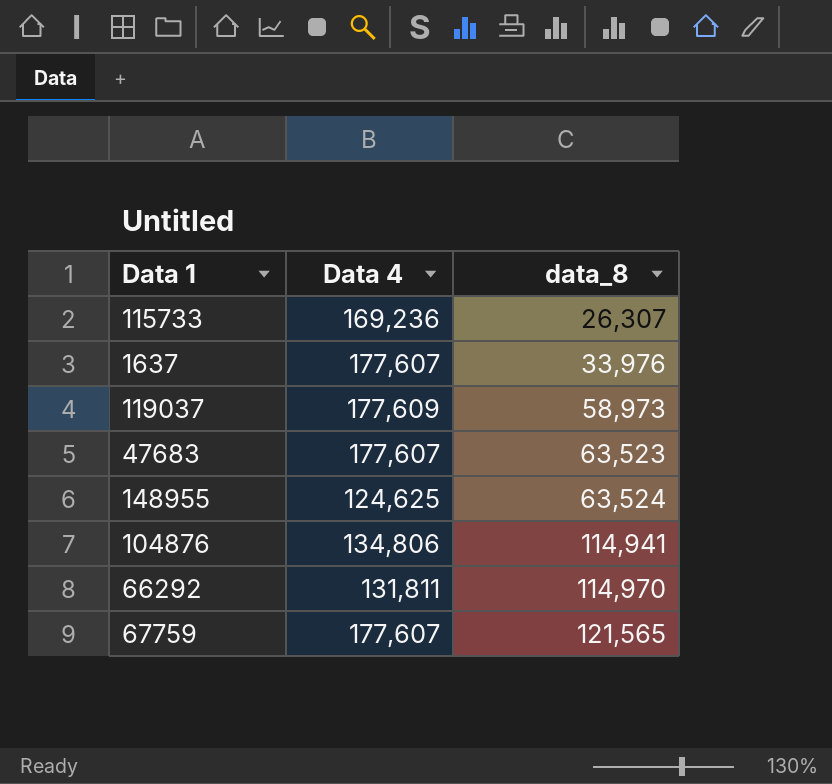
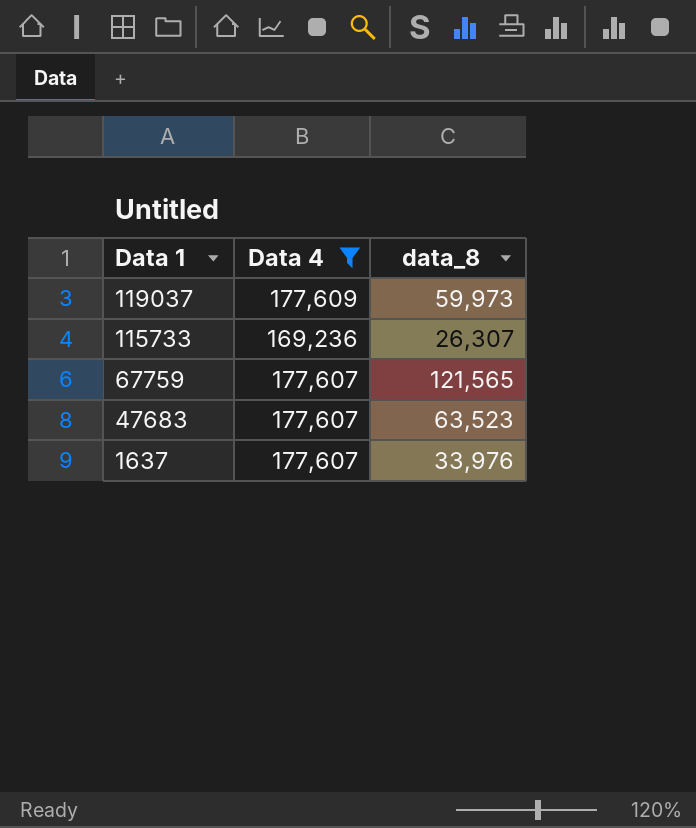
filter: none -> Data 4 >= 169,236
row order: data_8 ascending -> Data 1 descending
119037 | data_8: 58,973 -> 59,973

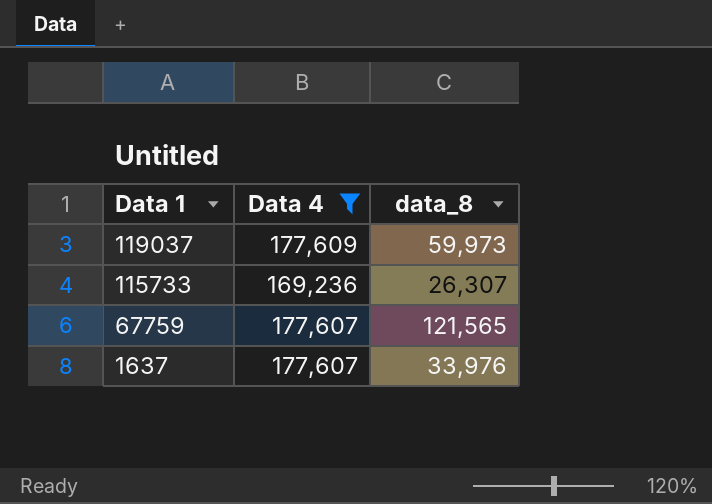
row 47683: 177,607 | 63,523 -> none

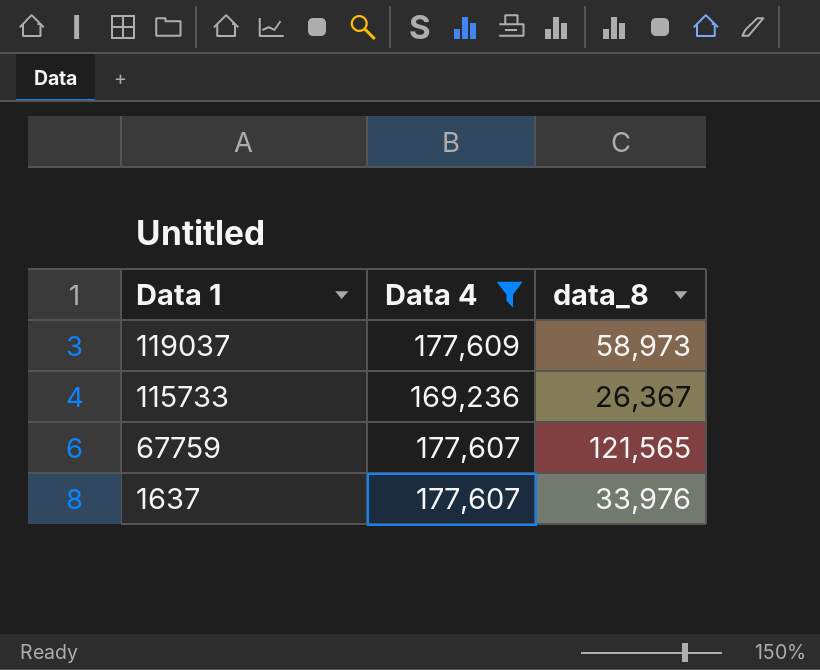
119037 | data_8: 59,973 -> 58,973
115733 | data_8: 26,307 -> 26,367

